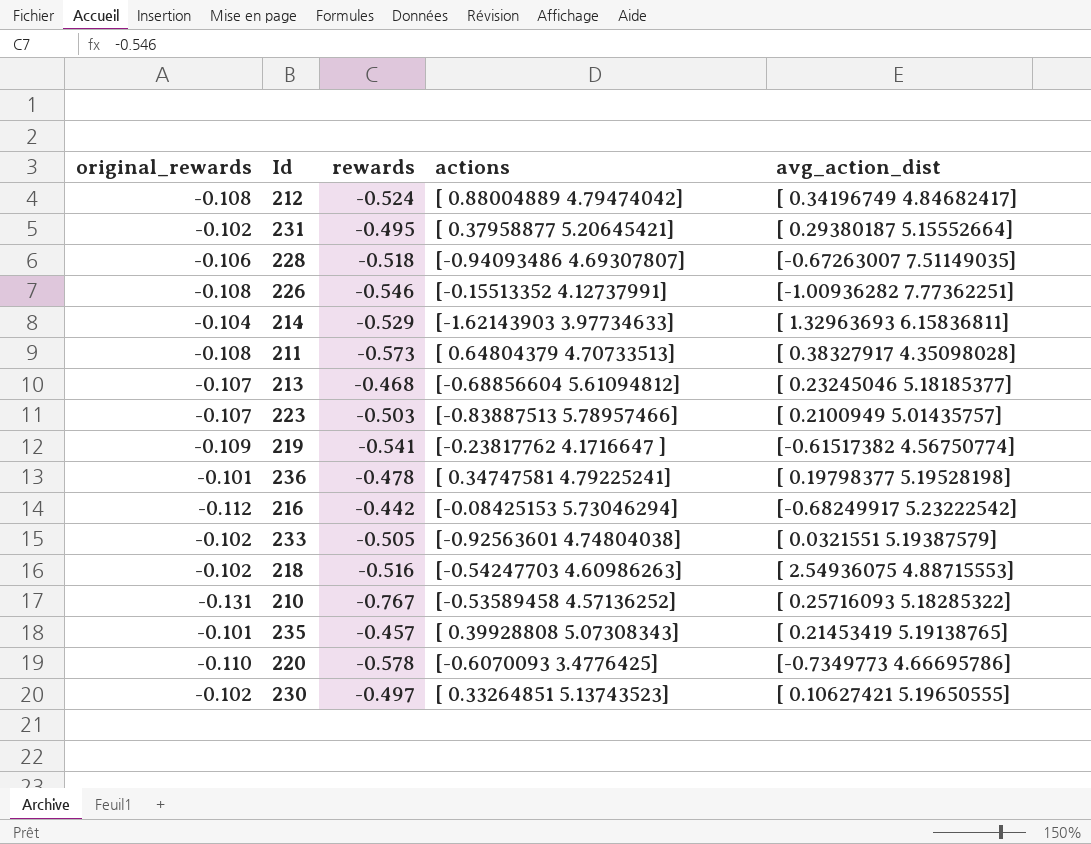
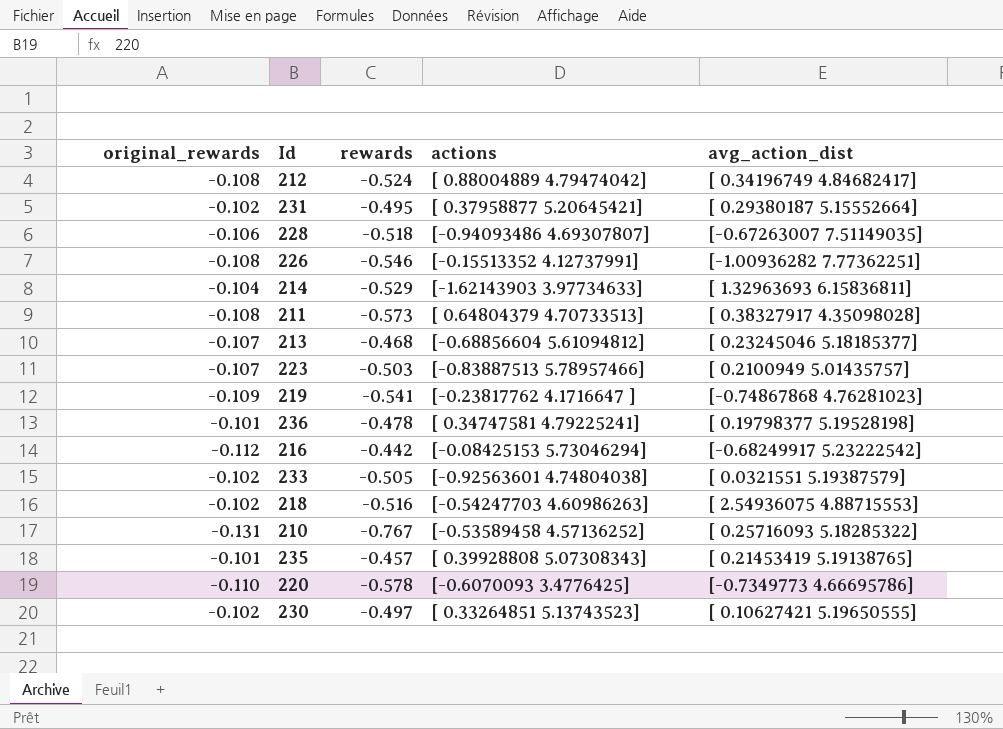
219 | avg_action_dist: [-0.61517382 4.56750774] -> [-0.74867868 4.76281023]

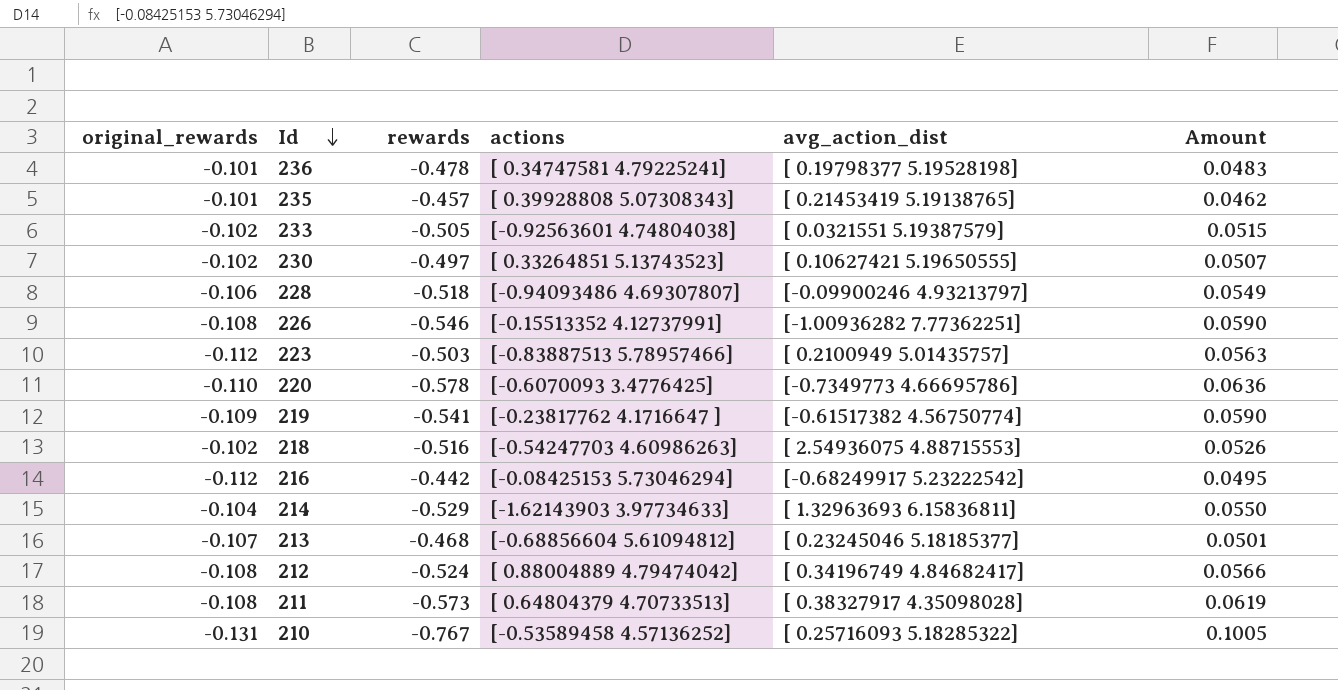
row order: none -> Id descending
column Amount | formula: none -> [original_rewards] * [rewards]
row 231: -0.102 | -0.495 | [ 0.37958877 5.20645421] | [ 0.29380187 5.15552664] -> none
228 | avg_action_dist: [-0.67263007 7.51149035] -> [-0.09900246 4.93213797]
223 | original_rewards: -0.107 -> -0.112
219 | avg_action_dist: [-0.74867868 4.76281023] -> [-0.61517382 4.56750774]

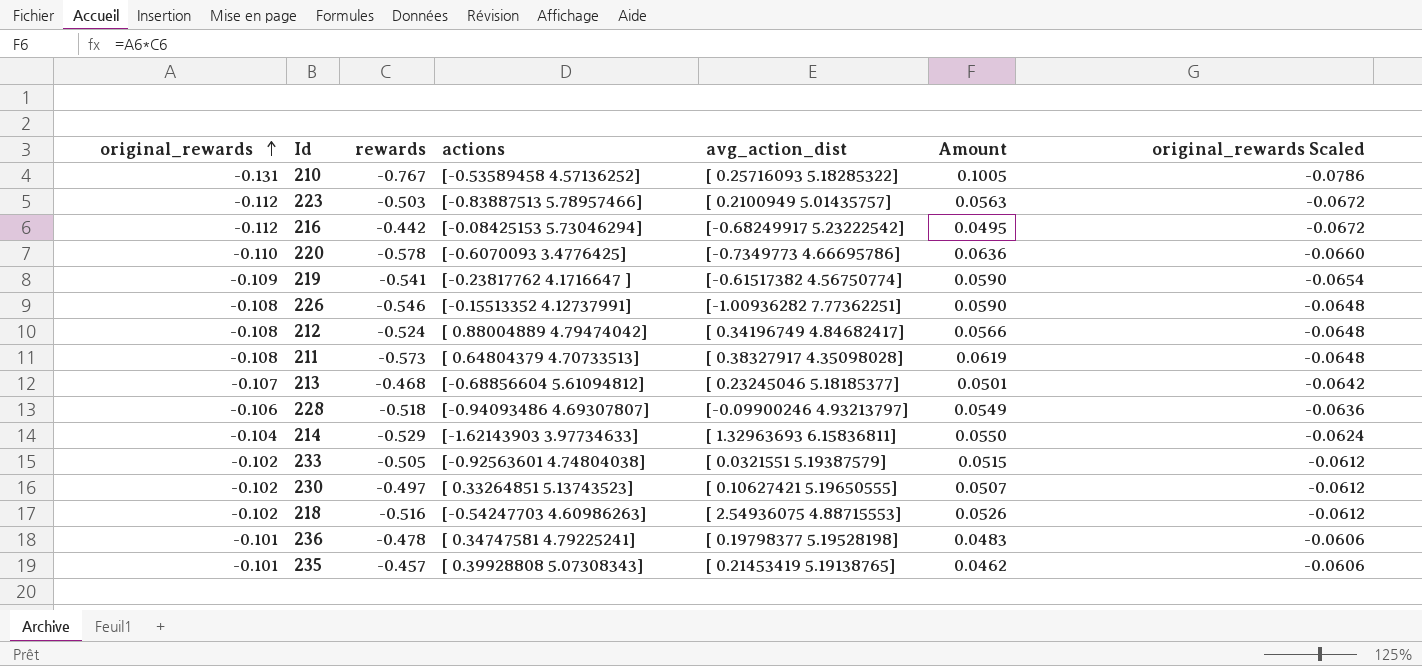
row order: Id descending -> original_rewards ascending
column original_rewards Scaled | formula: none -> [original_rewards] * 0.6

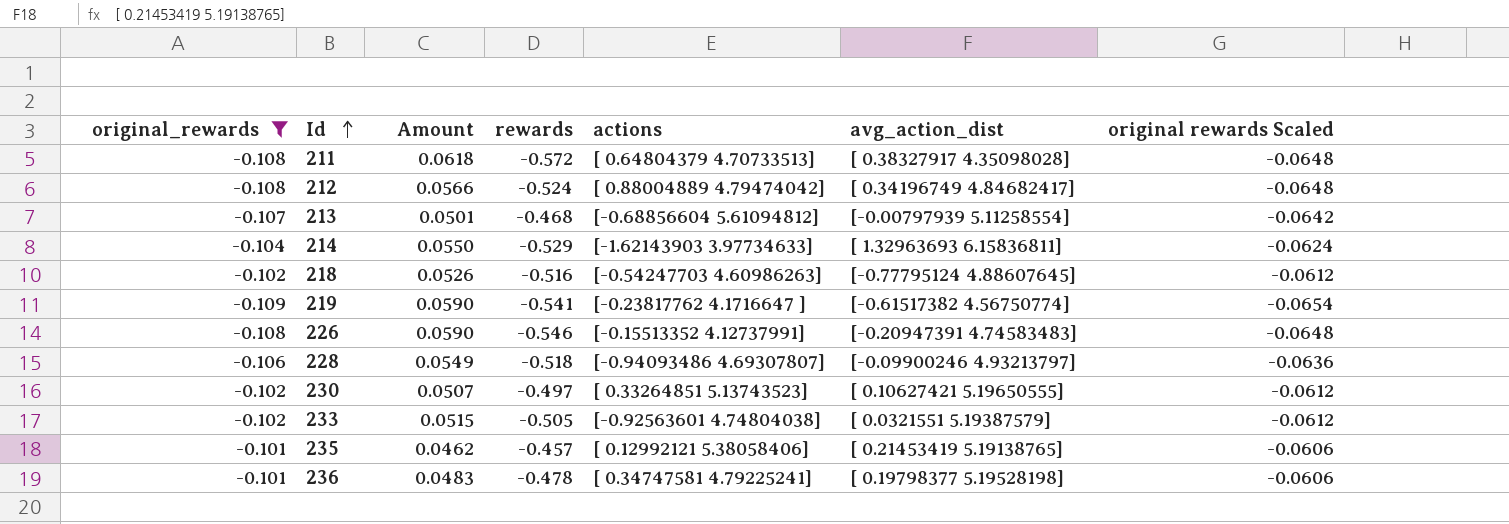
filter: none -> original_rewards >= -0.109
row order: original_rewards ascending -> Id ascending
column Amount | position: 6 -> 3
column name: original_rewards Scaled -> original rewards Scaled
211 | Amount: 0.0619 -> 0.0618
211 | rewards: -0.573 -> -0.572
213 | avg_action_dist: [ 0.23245046 5.18185377] -> [-0.00797939 5.11258554]
218 | avg_action_dist: [ 2.54936075 4.88715553] -> [-0.77795124 4.88607645]
226 | avg_action_dist: [-1.00936282 7.77362251] -> [-0.20947391 4.74583483]
235 | actions: [ 0.39928808 5.07308343] -> [ 0.12992121 5.38058406]

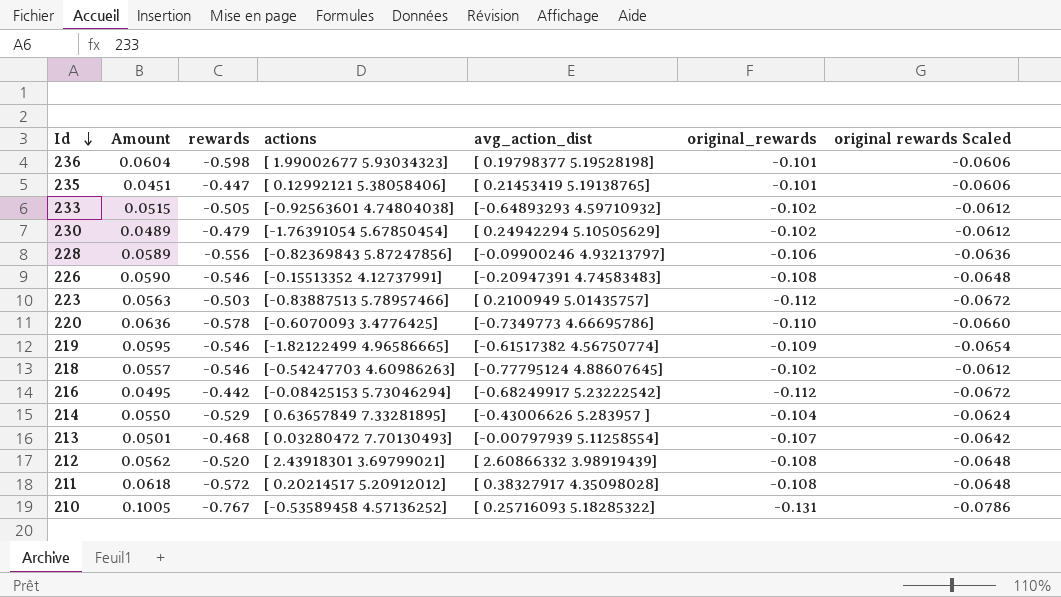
filter: original_rewards >= -0.109 -> none
row order: Id ascending -> Id descending
column original_rewards | position: 1 -> 6
236 | Amount: 0.0483 -> 0.0604
236 | rewards: -0.478 -> -0.598
236 | actions: [ 0.34747581 4.79225241] -> [ 1.99002677 5.93034323]
235 | Amount: 0.0462 -> 0.0451
235 | rewards: -0.457 -> -0.447
233 | avg_action_dist: [ 0.0321551 5.19387579] -> [-0.64893293 4.59710932]
230 | Amount: 0.0507 -> 0.0489
230 | rewards: -0.497 -> -0.479
230 | actions: [ 0.33264851 5.13743523] -> [-1.76391054 5.67850454]
230 | avg_action_dist: [ 0.10627421 5.19650555] -> [ 0.24942294 5.10505629]
228 | Amount: 0.0549 -> 0.0589
228 | rewards: -0.518 -> -0.556
228 | actions: [-0.94093486 4.69307807] -> [-0.82369843 5.87247856]
219 | Amount: 0.0590 -> 0.0595
219 | rewards: -0.541 -> -0.546
219 | actions: [-0.23817762 4.1716647 ] -> [-1.82122499 4.96586665]
218 | Amount: 0.0526 -> 0.0557
218 | rewards: -0.516 -> -0.546
214 | actions: [-1.62143903 3.97734633] -> [ 0.63657849 7.33281895]
214 | avg_action_dist: [ 1.32963693 6.15836811] -> [-0.43006626 5.283957 ]
213 | actions: [-0.68856604 5.61094812] -> [ 0.03280472 7.70130493]
212 | Amount: 0.0566 -> 0.0562
212 | rewards: -0.524 -> -0.520
212 | actions: [ 0.88004889 4.79474042] -> [ 2.43918301 3.69799021]
212 | avg_action_dist: [ 0.34196749 4.84682417] -> [ 2.60866332 3.98919439]
211 | actions: [ 0.64804379 4.70733513] -> [ 0.20214517 5.20912012]

